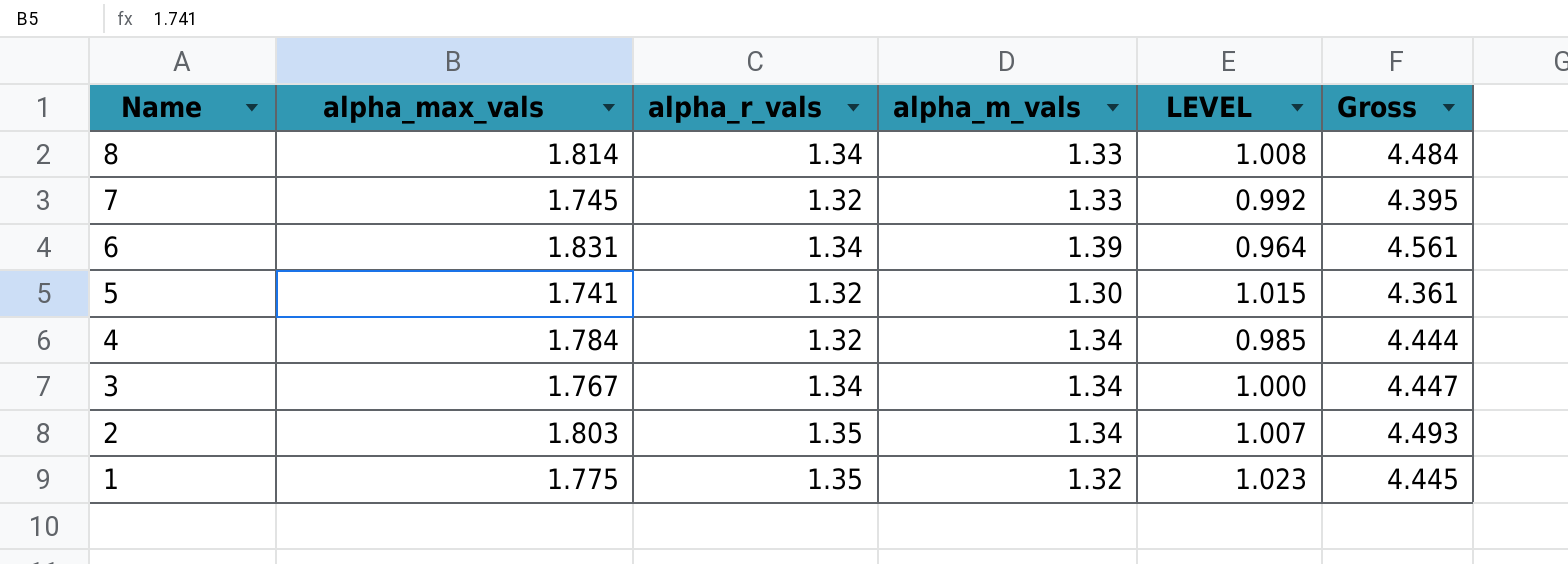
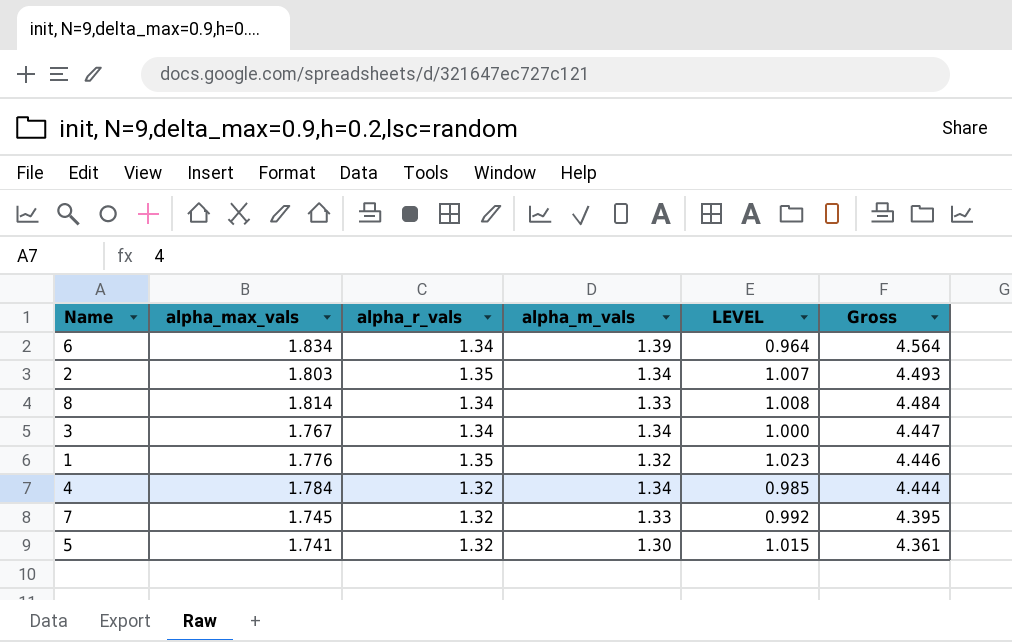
row order: Name descending -> Gross descending
6 | alpha_max_vals: 1.831 -> 1.834
6 | Gross: 4.561 -> 4.564
1 | alpha_max_vals: 1.775 -> 1.776
1 | Gross: 4.445 -> 4.446

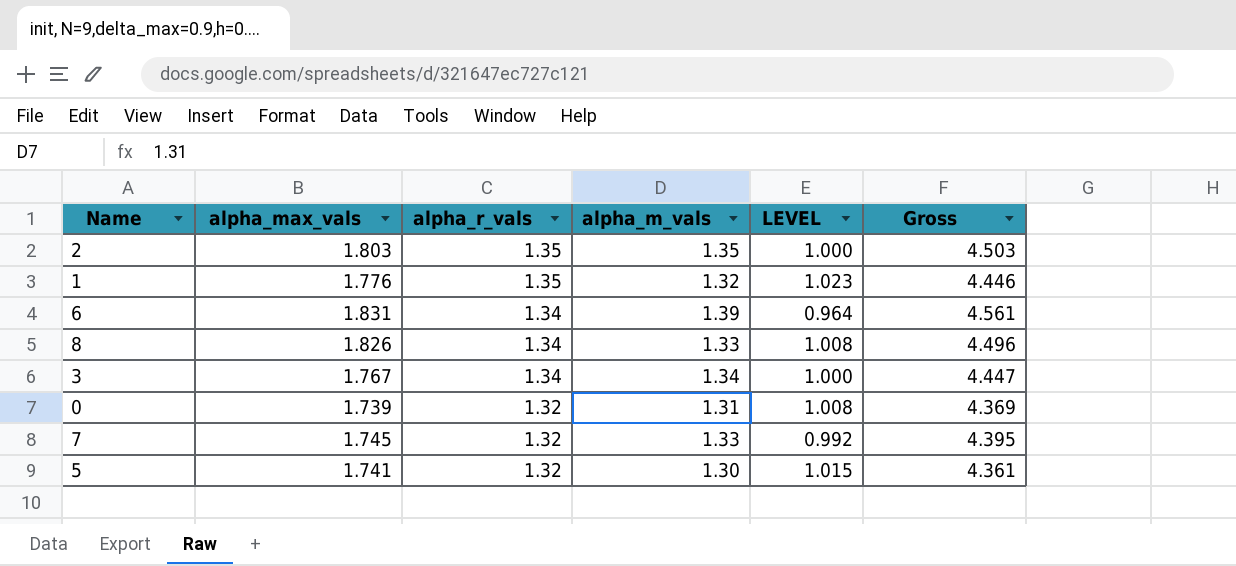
row order: Gross descending -> alpha_r_vals descending
row 4: 1.784 | 1.32 | 1.34 | 0.985 | 4.444 -> none
2 | alpha_m_vals: 1.34 -> 1.35
2 | LEVEL: 1.007 -> 1.000
2 | Gross: 4.493 -> 4.503
6 | alpha_max_vals: 1.834 -> 1.831
6 | Gross: 4.564 -> 4.561
8 | alpha_max_vals: 1.814 -> 1.826
8 | Gross: 4.484 -> 4.496
row 0: none -> 1.739 | 1.32 | 1.31 | 1.008 | 4.369

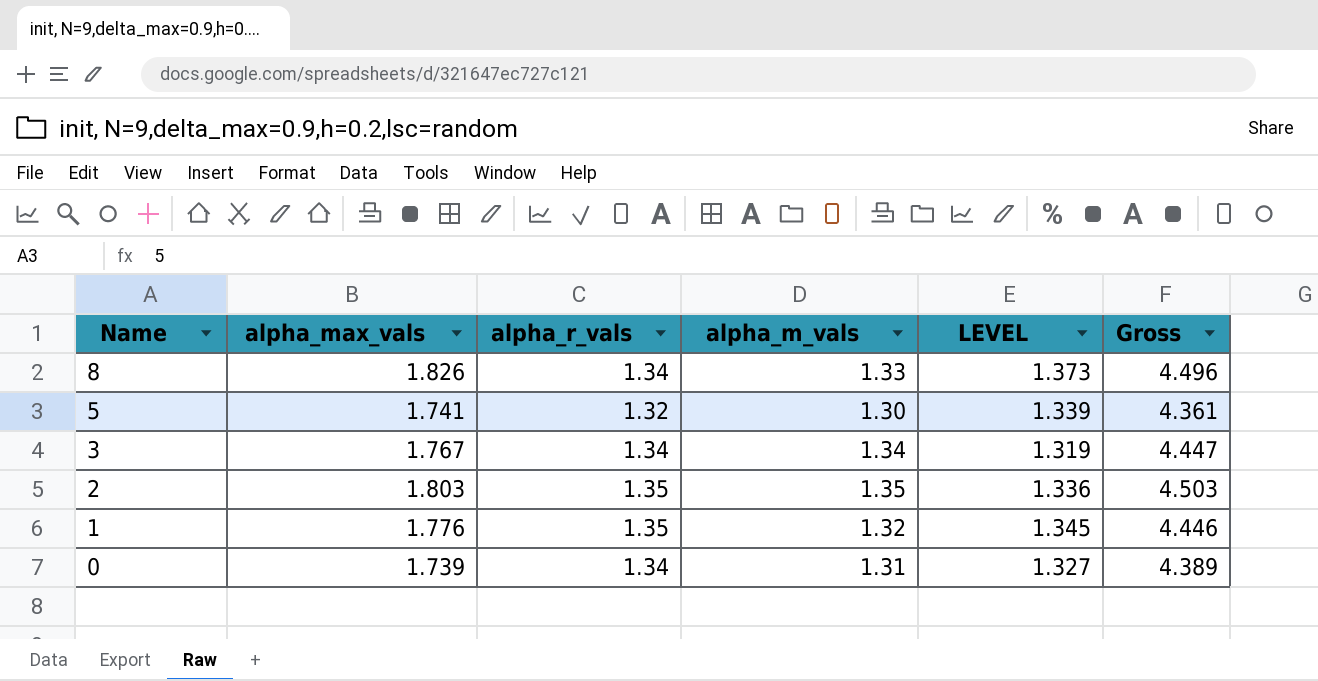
row order: alpha_r_vals descending -> Name descending
column LEVEL | formula: [alpha_r_vals] / [alpha_m_vals] -> [alpha_max_vals] / [alpha_m_vals]
row 6: 1.831 | 1.34 | 1.39 | 0.964 | 4.561 -> none
row 7: 1.745 | 1.32 | 1.33 | 0.992 | 4.395 -> none
0 | alpha_r_vals: 1.32 -> 1.34
0 | Gross: 4.369 -> 4.389

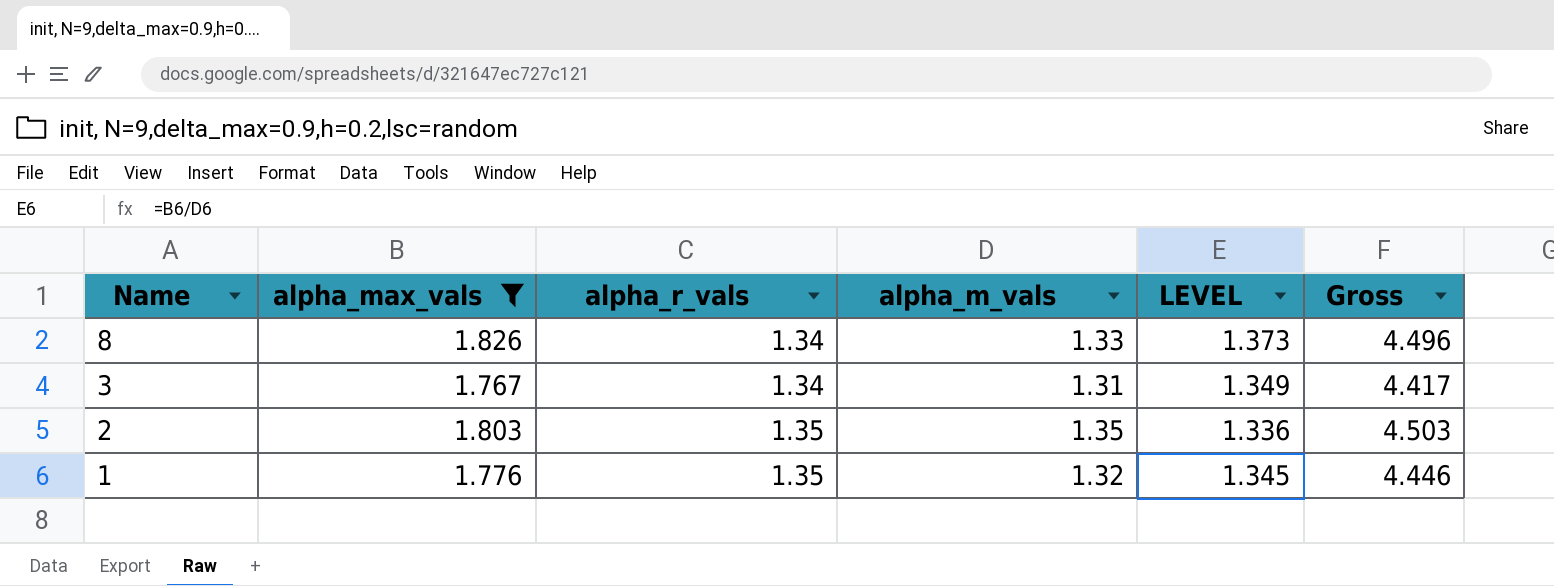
filter: none -> alpha_max_vals >= 1.767
3 | alpha_m_vals: 1.34 -> 1.31
3 | LEVEL: 1.319 -> 1.349
3 | Gross: 4.447 -> 4.417

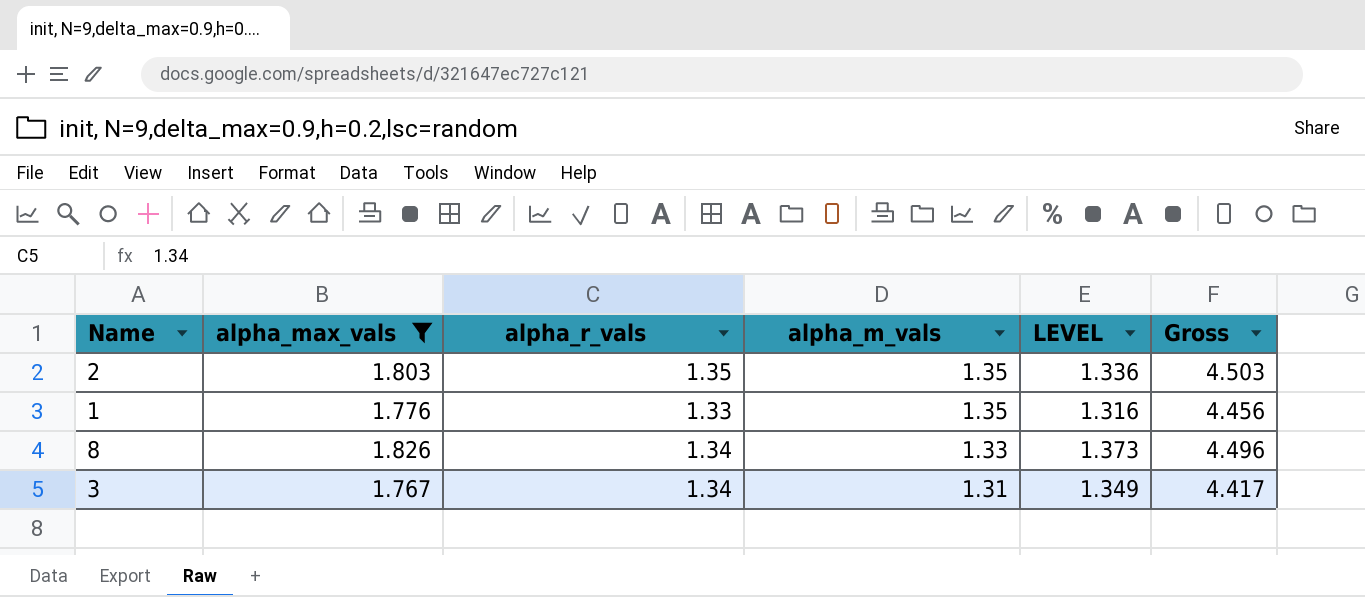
row order: Name descending -> alpha_m_vals descending
1 | alpha_r_vals: 1.35 -> 1.33
1 | alpha_m_vals: 1.32 -> 1.35
1 | LEVEL: 1.345 -> 1.316
1 | Gross: 4.446 -> 4.456

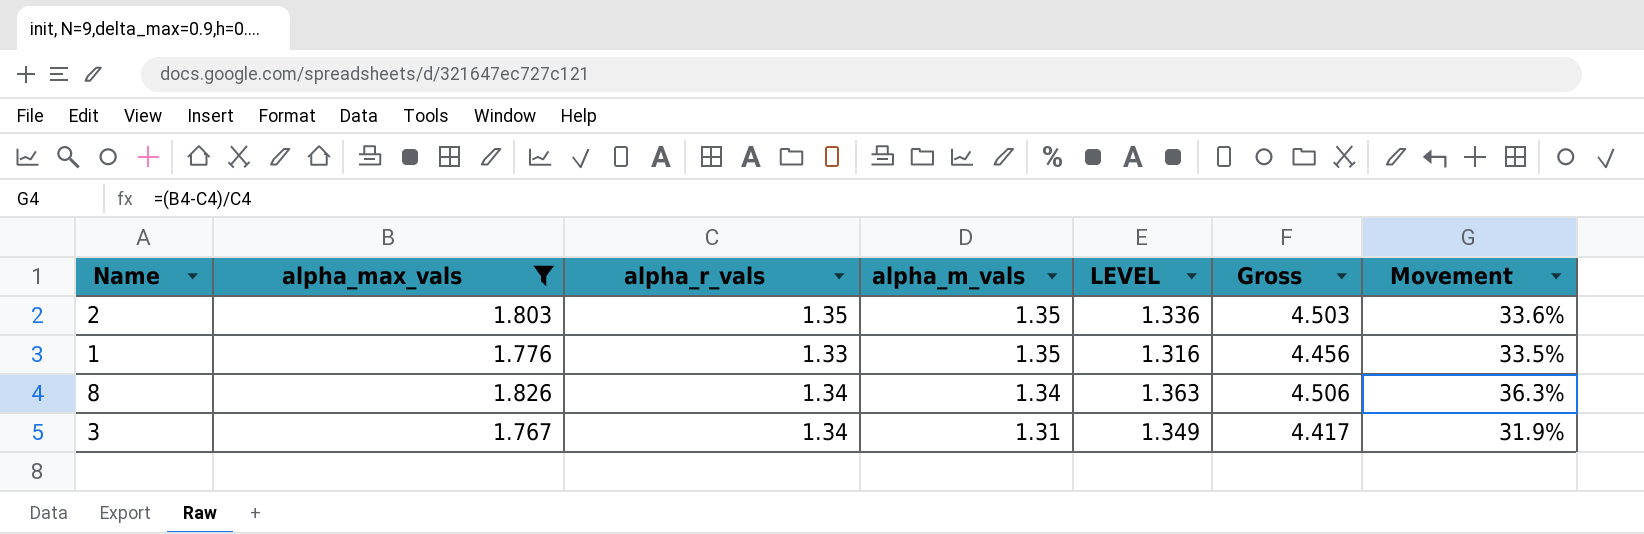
column Movement | formula: none -> ([alpha_max_vals] - [alpha_r_vals]) / [alpha_r_vals]
8 | alpha_m_vals: 1.33 -> 1.34
8 | LEVEL: 1.373 -> 1.363
8 | Gross: 4.496 -> 4.506

